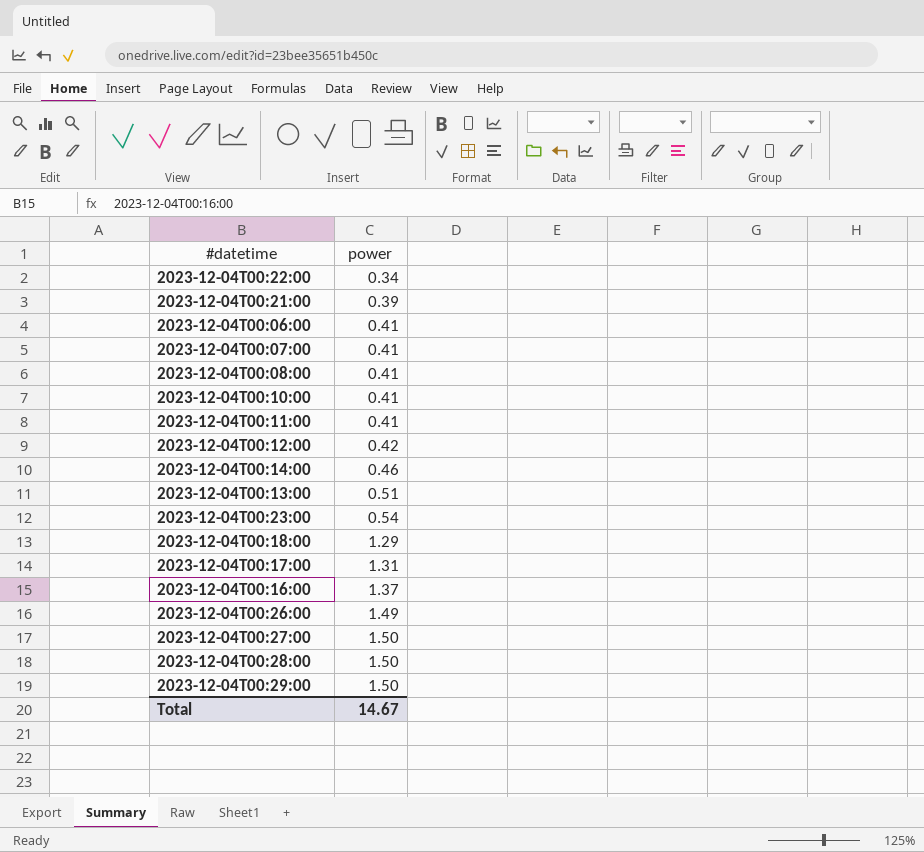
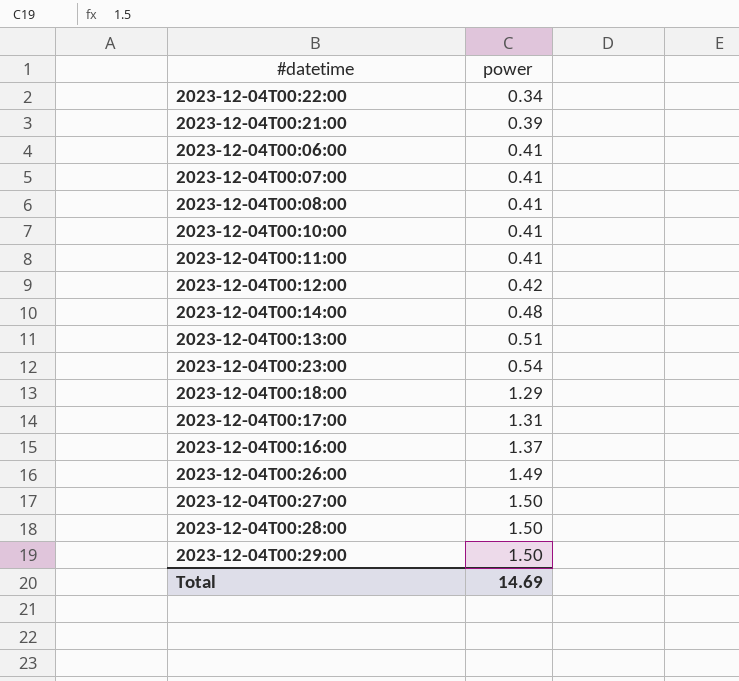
2023-12-04T00:14:00 | power: 0.46 -> 0.48
Total | power: 14.67 -> 14.69

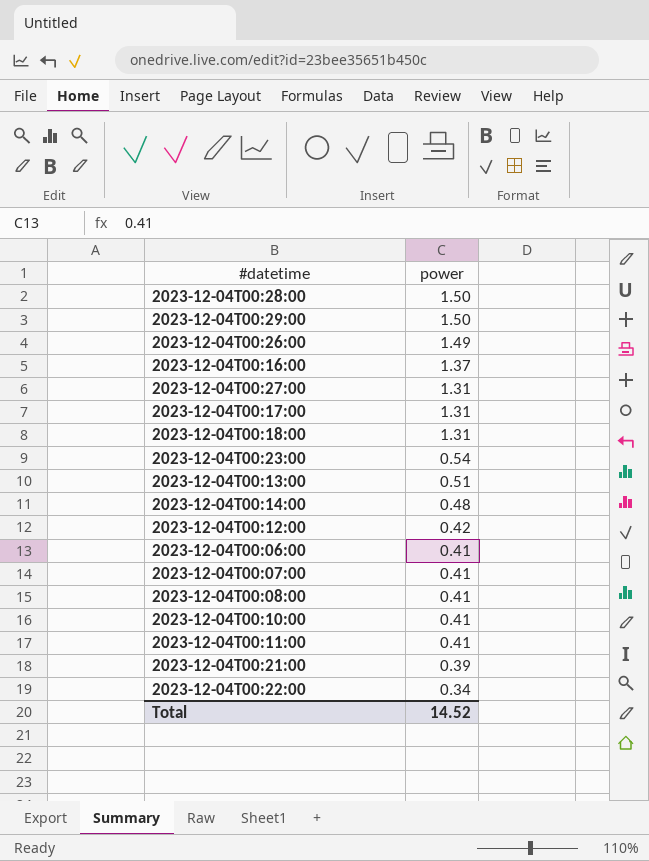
row order: power ascending -> power descending
2023-12-04T00:27:00 | power: 1.50 -> 1.31
2023-12-04T00:18:00 | power: 1.29 -> 1.31
Total | power: 14.69 -> 14.52

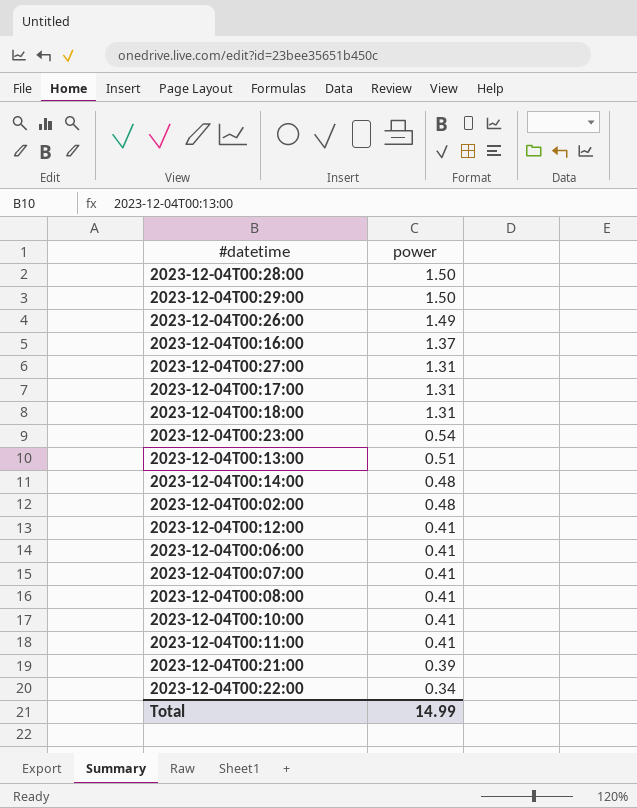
row 2023-12-04T00:02:00: none -> 0.48
2023-12-04T00:12:00 | power: 0.42 -> 0.41
Total | power: 14.52 -> 14.99

